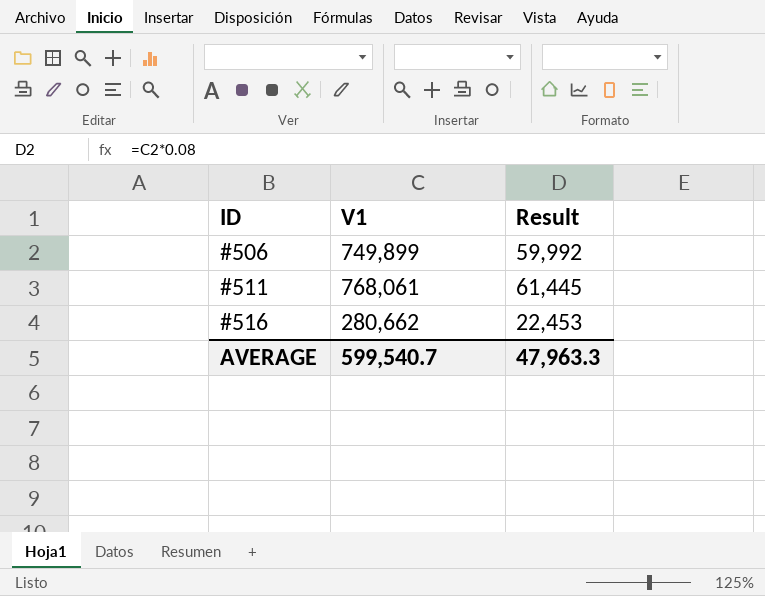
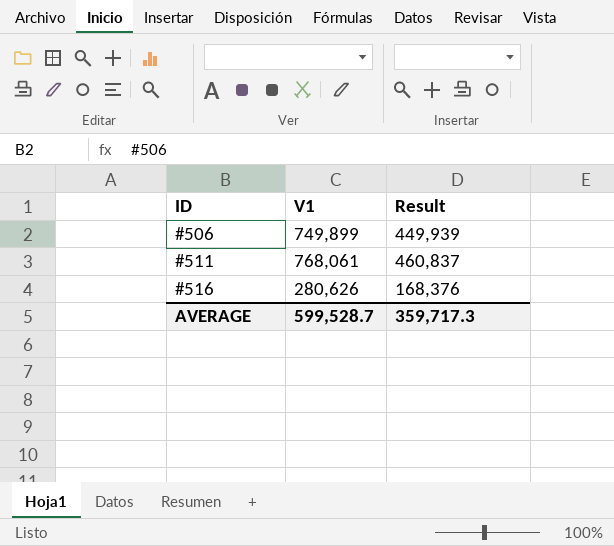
column Result | formula: [V1] * 0.08 -> [V1] * 0.6
#516 | V1: 280,662 -> 280,626
AVERAGE | V1: 599,540.7 -> 599,528.7
AVERAGE | Result: 47,963.3 -> 359,717.3

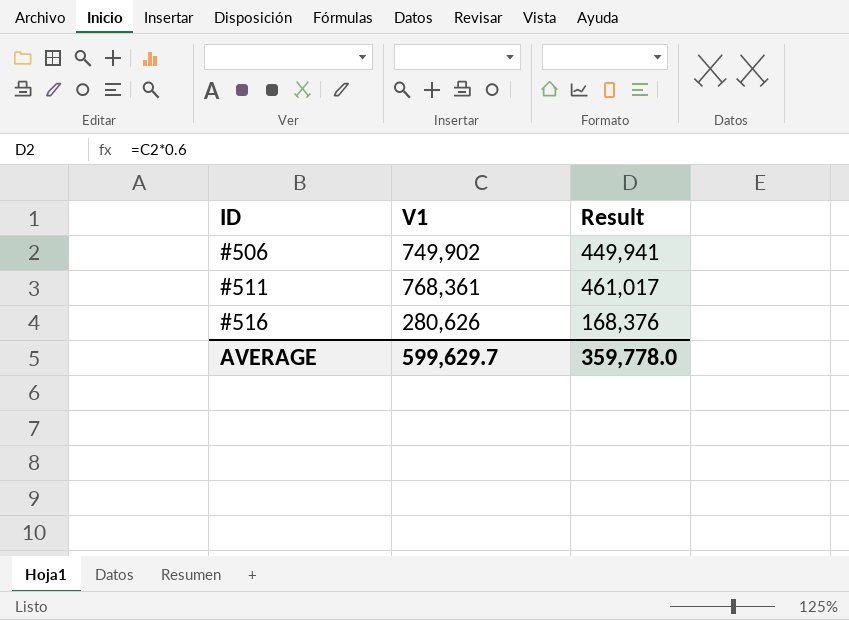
#506 | V1: 749,899 -> 749,902
#506 | Result: 449,939 -> 449,941
#511 | V1: 768,061 -> 768,361
#511 | Result: 460,837 -> 461,017
AVERAGE | V1: 599,528.7 -> 599,629.7
AVERAGE | Result: 359,717.3 -> 359,778.0

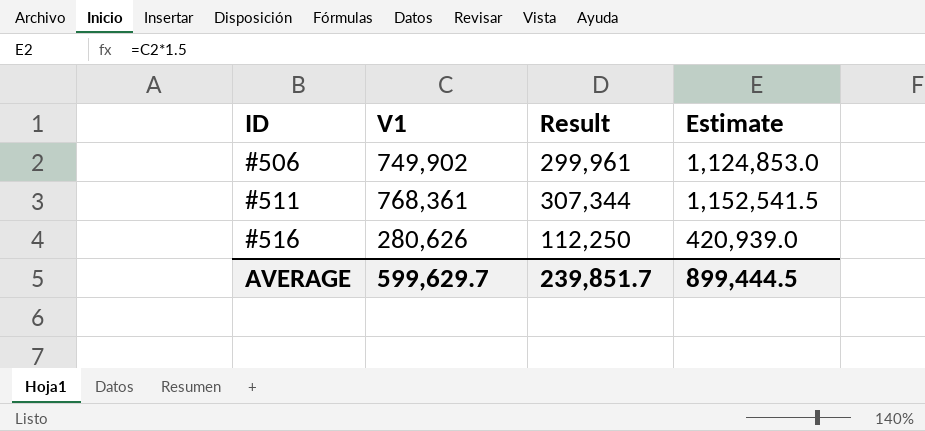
column Result | formula: [V1] * 0.6 -> [V1] * 0.4
column Estimate | formula: none -> [V1] * 1.5
AVERAGE | Result: 359,778.0 -> 239,851.7

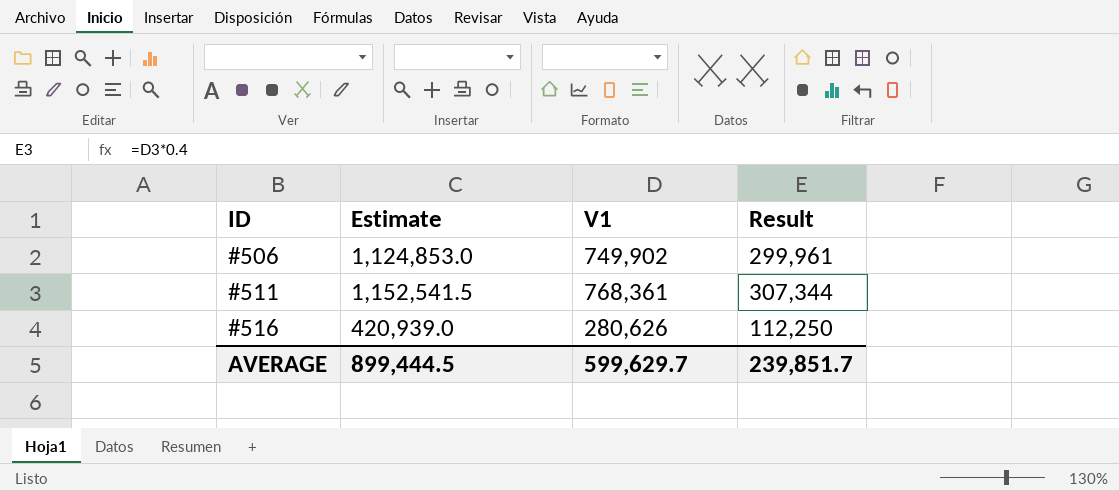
column Estimate | position: 4 -> 2

